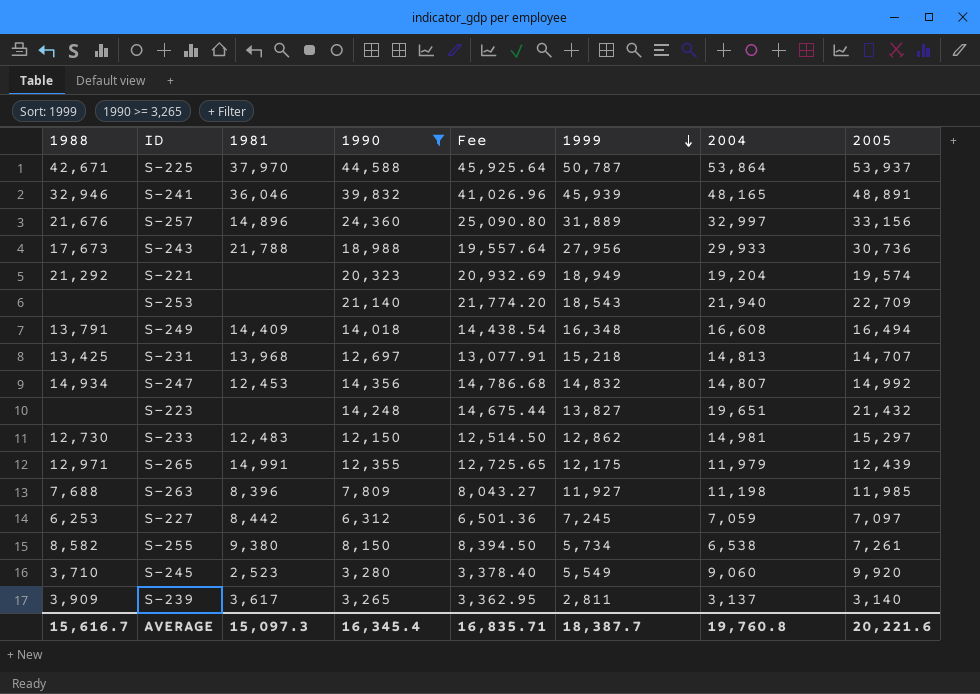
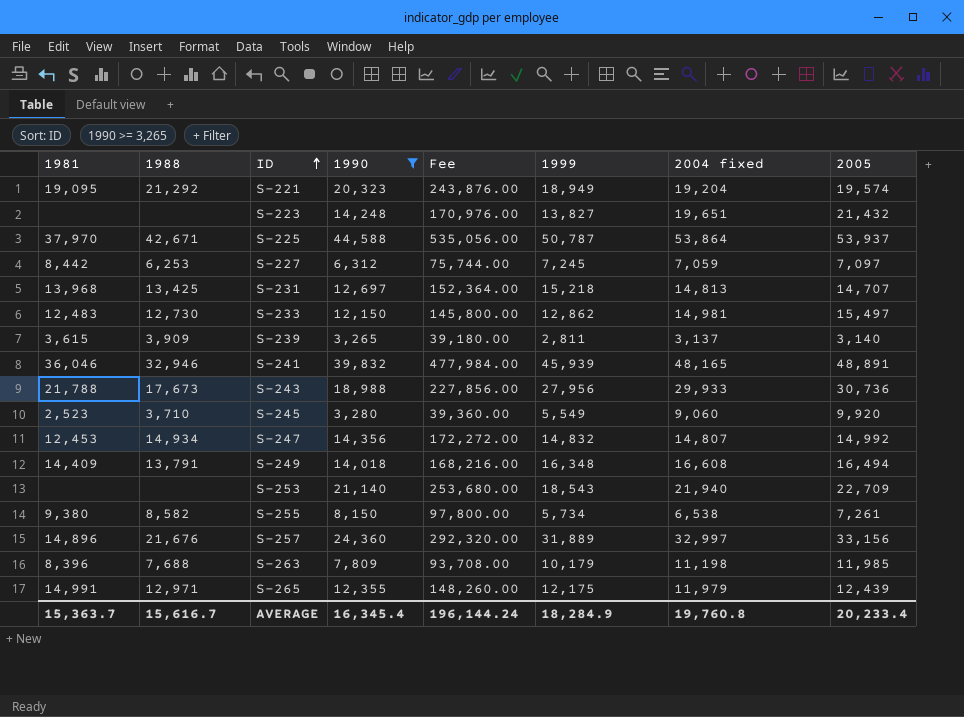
row order: 1999 descending -> ID ascending
column 1981 | position: 3 -> 1
column Fee | formula: [1990] * 1.03 -> [1990] * 12
column name: 2004 -> 2004 fixed
S-221 | 1981: none -> 19,095
S-233 | 2005: 15,297 -> 15,497
S-239 | 1981: 3,617 -> 3,615
S-263 | 1999: 11,927 -> 10,179
AVERAGE | 1981: 15,097.3 -> 15,363.7
AVERAGE | Fee: 16,835.71 -> 196,144.24
AVERAGE | 1999: 18,387.7 -> 18,284.9
AVERAGE | 2005: 20,221.6 -> 20,233.4

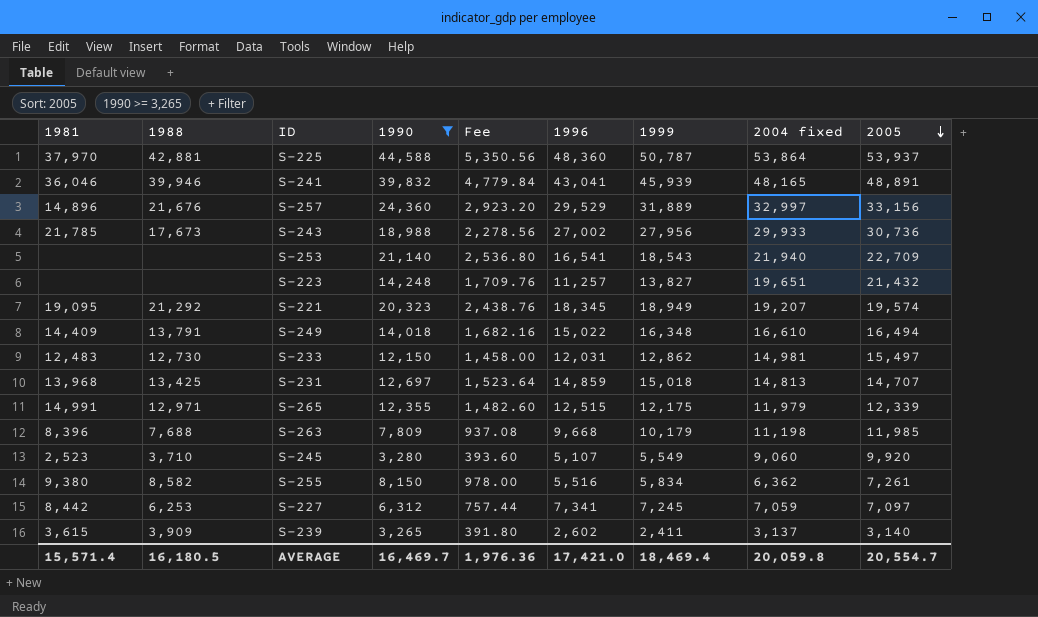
row order: ID ascending -> 2005 descending
column Fee | formula: [1990] * 12 -> [1990] * 0.12
column 1996 | position: none -> 6
row S-247: 12,453 | 14,934 | 14,356 | 172,272.00 | 14,832 | 14,807 | 14,992 -> none
S-225 | 1988: 42,671 -> 42,881
S-241 | 1988: 32,946 -> 39,946
S-243 | 1981: 21,788 -> 21,785
S-221 | 2004 fixed: 19,204 -> 19,207
S-249 | 2004 fixed: 16,608 -> 16,610
S-231 | 1999: 15,218 -> 15,018
S-265 | 2005: 12,439 -> 12,339
S-255 | 1999: 5,734 -> 5,834
S-255 | 2004 fixed: 6,538 -> 6,362
S-239 | 1999: 2,811 -> 2,411
AVERAGE | 1981: 15,363.7 -> 15,571.4
AVERAGE | 1988: 15,616.7 -> 16,180.5
AVERAGE | 1990: 16,345.4 -> 16,469.7
AVERAGE | Fee: 196,144.24 -> 1,976.36
AVERAGE | 1999: 18,284.9 -> 18,469.4
AVERAGE | 2004 fixed: 19,760.8 -> 20,059.8
AVERAGE | 2005: 20,233.4 -> 20,554.7

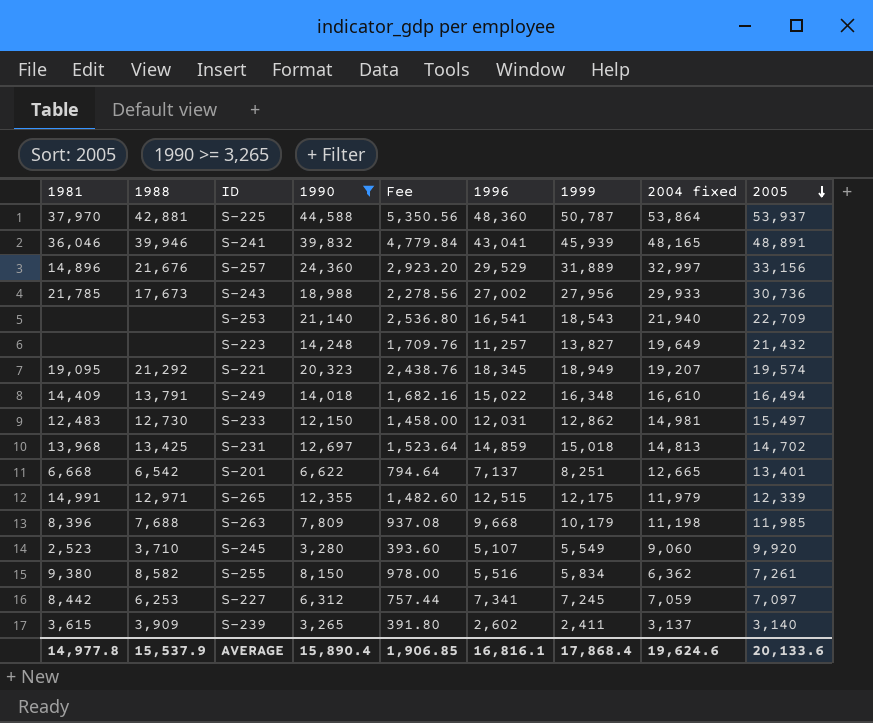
S-223 | 2004 fixed: 19,651 -> 19,649
S-231 | 2005: 14,707 -> 14,702
row S-201: none -> 6,668 | 6,542 | 6,622 | 794.64 | 7,137 | 8,251 | 12,665 | 13,401
AVERAGE | 1981: 15,571.4 -> 14,977.8
AVERAGE | 1988: 16,180.5 -> 15,537.9
AVERAGE | 1990: 16,469.7 -> 15,890.4
AVERAGE | Fee: 1,976.36 -> 1,906.85
AVERAGE | 1996: 17,421.0 -> 16,816.1
AVERAGE | 1999: 18,469.4 -> 17,868.4
AVERAGE | 2004 fixed: 20,059.8 -> 19,624.6
AVERAGE | 2005: 20,554.7 -> 20,133.6

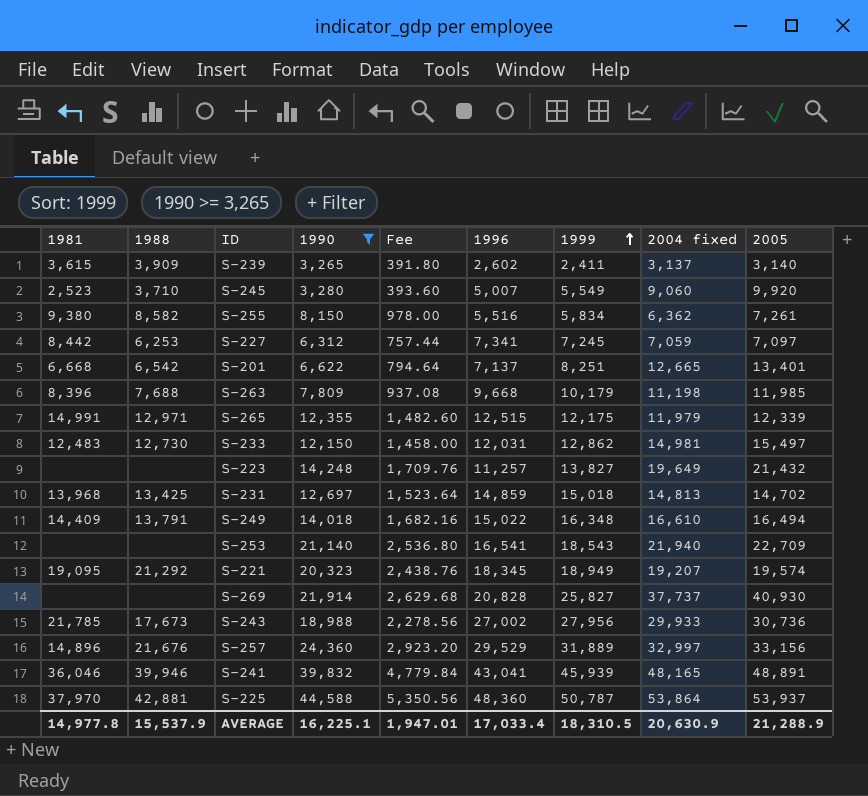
row order: 2005 descending -> 1999 ascending
S-245 | 1996: 5,107 -> 5,007
row S-269: none -> none | none | 21,914 | 2,629.68 | 20,828 | 25,827 | 37,737 | 40,930
AVERAGE | 1990: 15,890.4 -> 16,225.1
AVERAGE | Fee: 1,906.85 -> 1,947.01
AVERAGE | 1996: 16,816.1 -> 17,033.4
AVERAGE | 1999: 17,868.4 -> 18,310.5
AVERAGE | 2004 fixed: 19,624.6 -> 20,630.9
AVERAGE | 2005: 20,133.6 -> 21,288.9

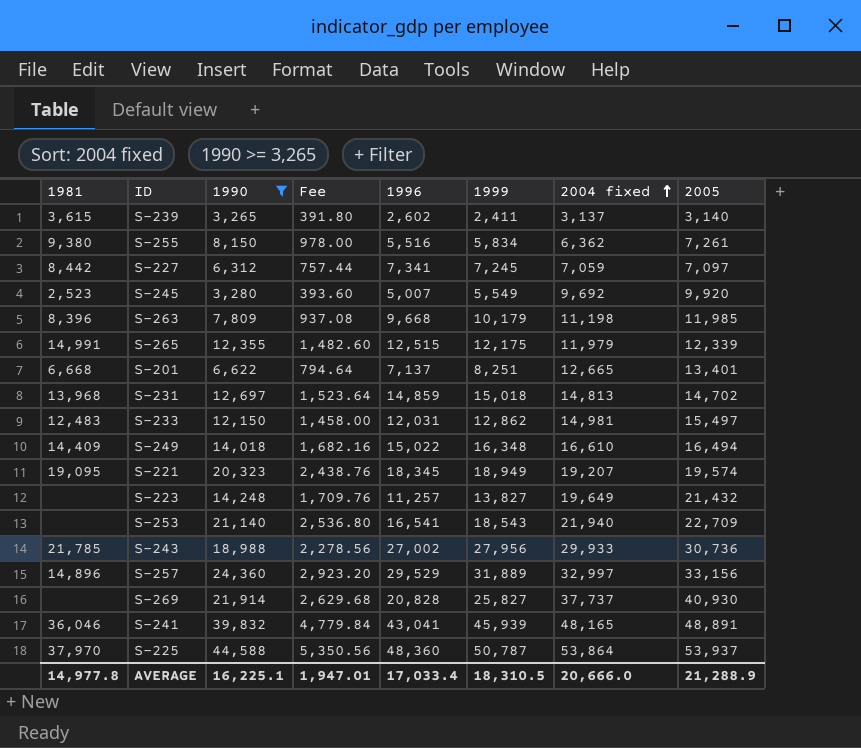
row order: 1999 ascending -> 2004 fixed ascending
column 1988 | position: 2 -> none
S-245 | 2004 fixed: 9,060 -> 9,692
AVERAGE | 2004 fixed: 20,630.9 -> 20,666.0

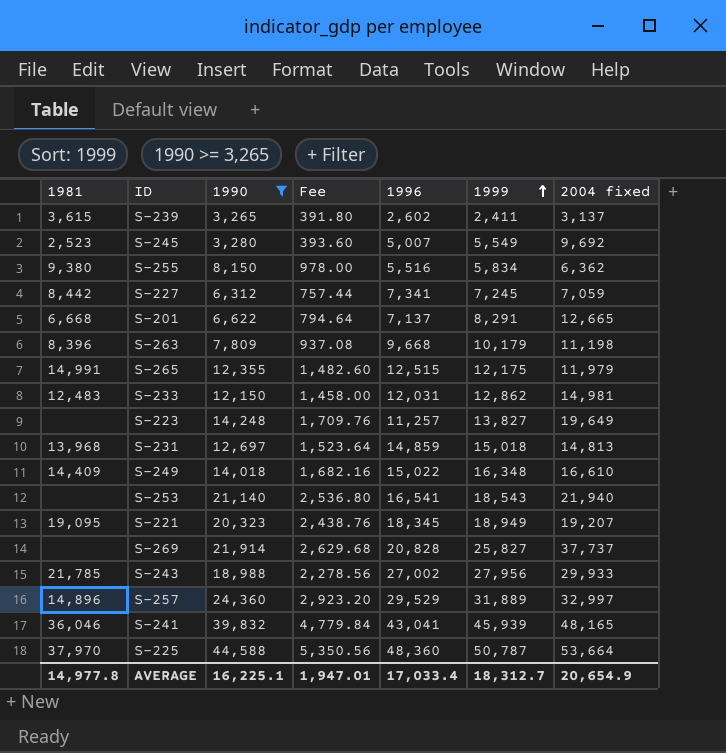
row order: 2004 fixed ascending -> 1999 ascending
column 2005 | position: 8 -> none
S-201 | 1999: 8,251 -> 8,291
S-225 | 2004 fixed: 53,864 -> 53,664
AVERAGE | 1999: 18,310.5 -> 18,312.7
AVERAGE | 2004 fixed: 20,666.0 -> 20,654.9

